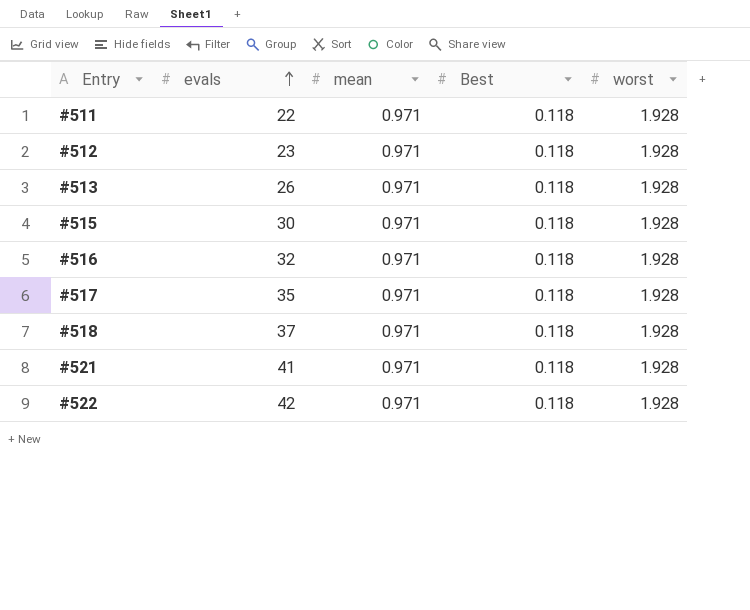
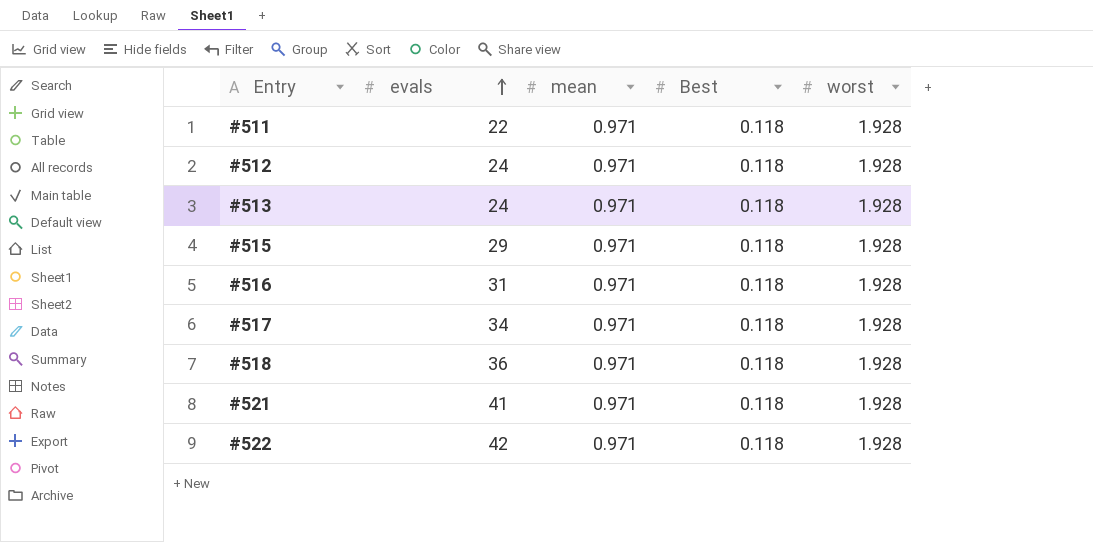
#512 | evals: 23 -> 24
#513 | evals: 26 -> 24
#515 | evals: 30 -> 29
#516 | evals: 32 -> 31
#517 | evals: 35 -> 34
#518 | evals: 37 -> 36

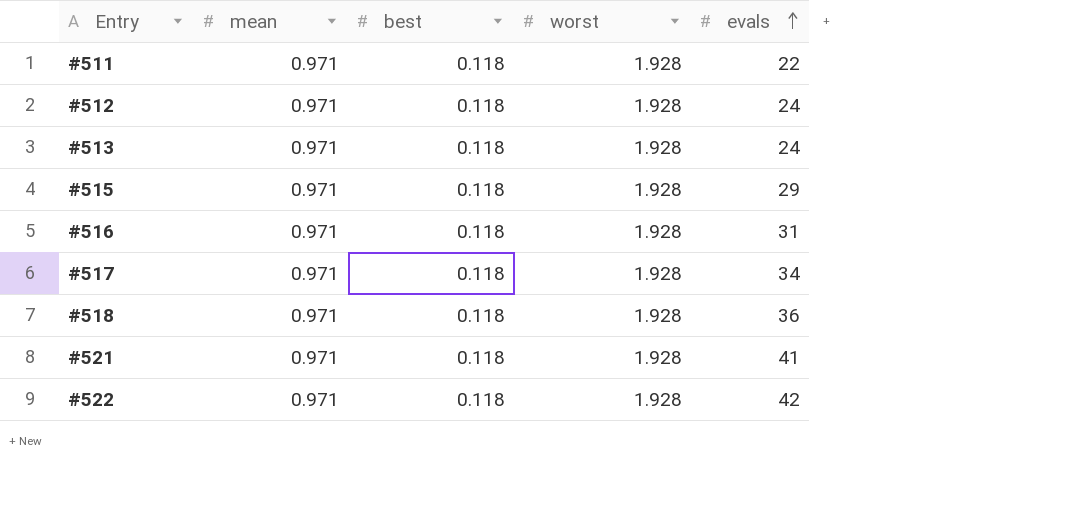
column name: Best -> best
column evals | position: 2 -> 5

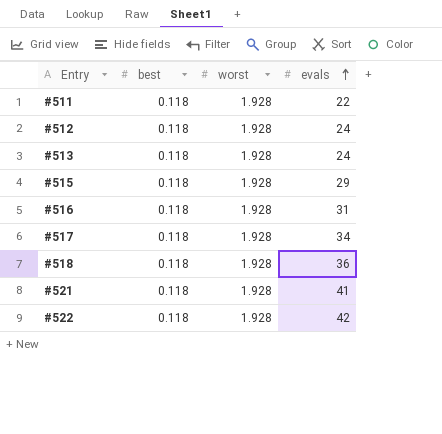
column mean | position: 2 -> none

